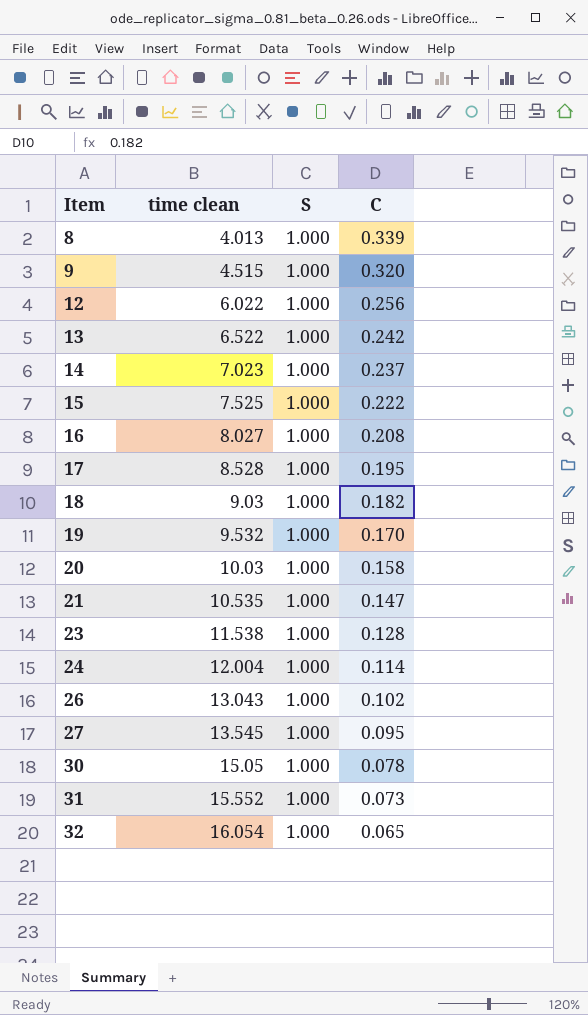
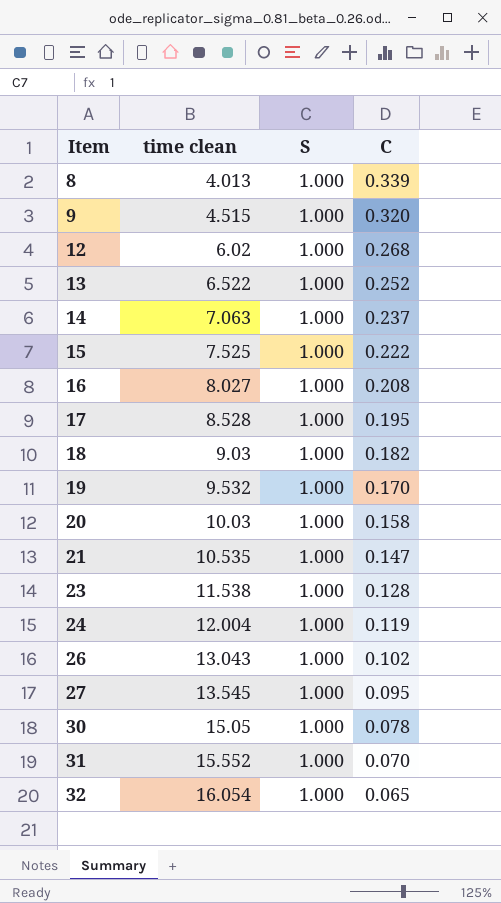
12 | time clean: 6.022 -> 6.02
12 | C: 0.256 -> 0.268
13 | C: 0.242 -> 0.252
14 | time clean: 7.023 -> 7.063
24 | C: 0.114 -> 0.119
31 | C: 0.073 -> 0.070

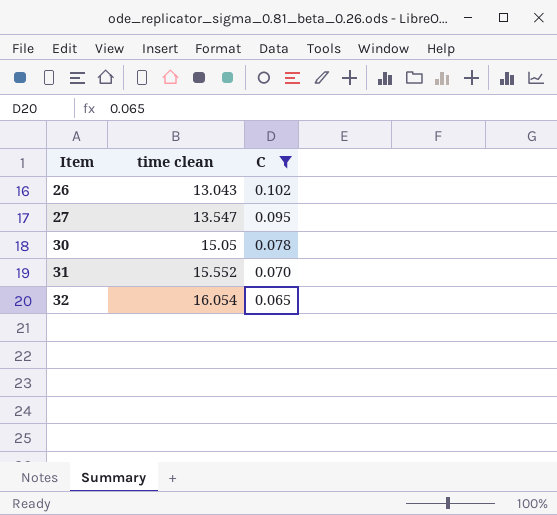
filter: none -> C <= 0.102
column S | position: 3 -> none
27 | time clean: 13.545 -> 13.547

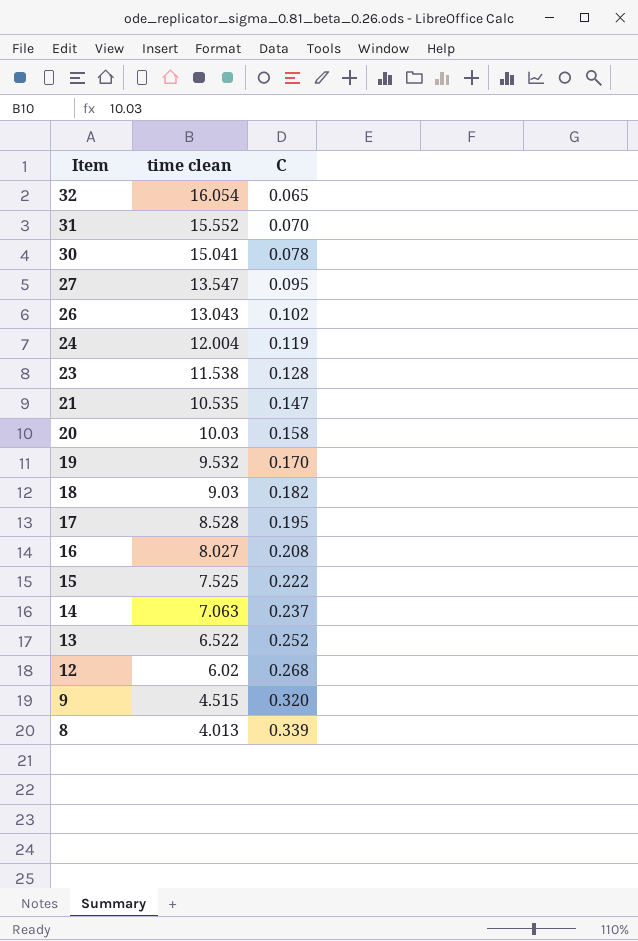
filter: C <= 0.102 -> none
row order: Item ascending -> Item descending
30 | time clean: 15.05 -> 15.041

